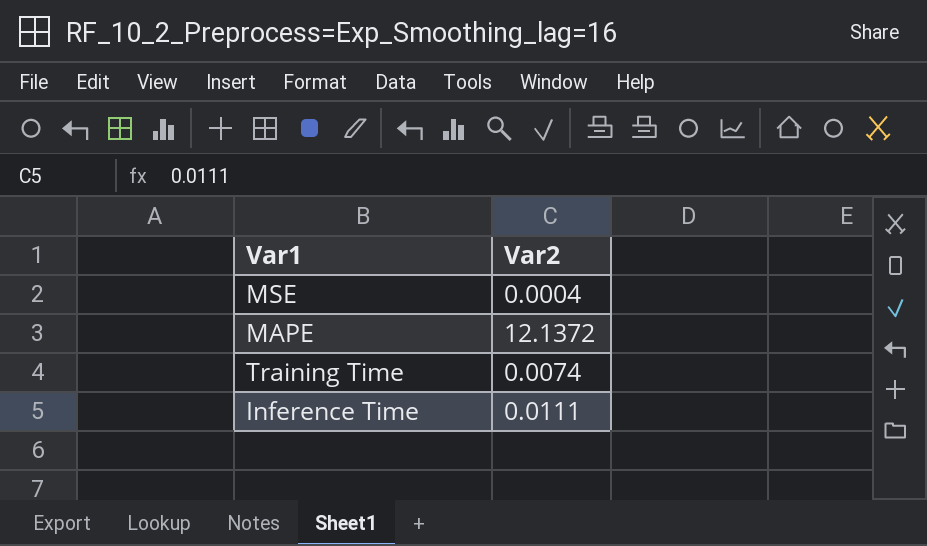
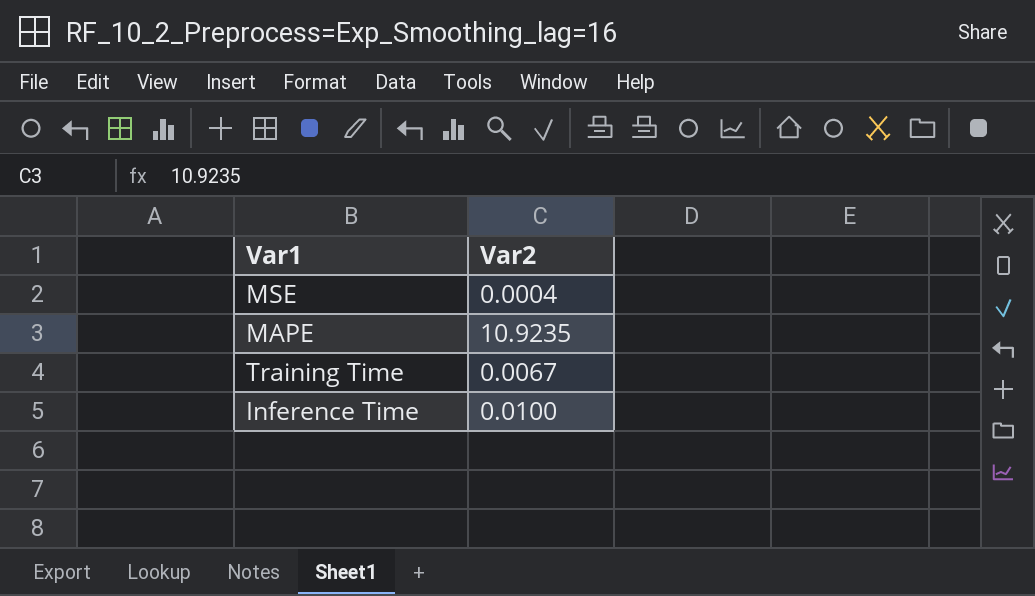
MAPE | Var2: 12.1372 -> 10.9235
Training Time | Var2: 0.0074 -> 0.0067
Inference Time | Var2: 0.0111 -> 0.0100

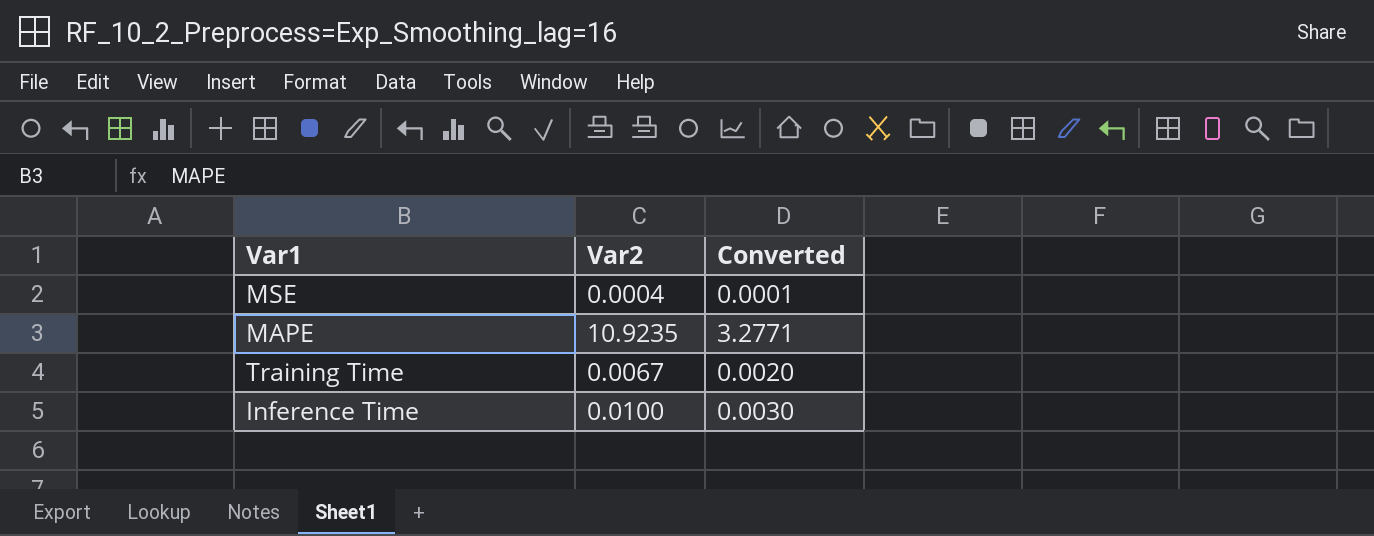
column Converted | formula: none -> [Var2] * 0.3

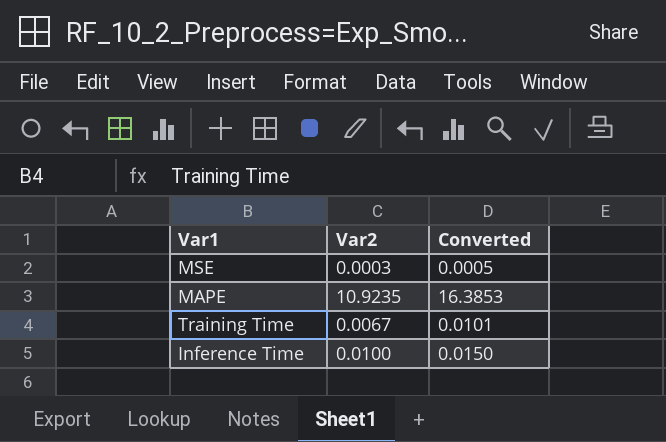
column Converted | formula: [Var2] * 0.3 -> [Var2] * 1.5
MSE | Var2: 0.0004 -> 0.0003

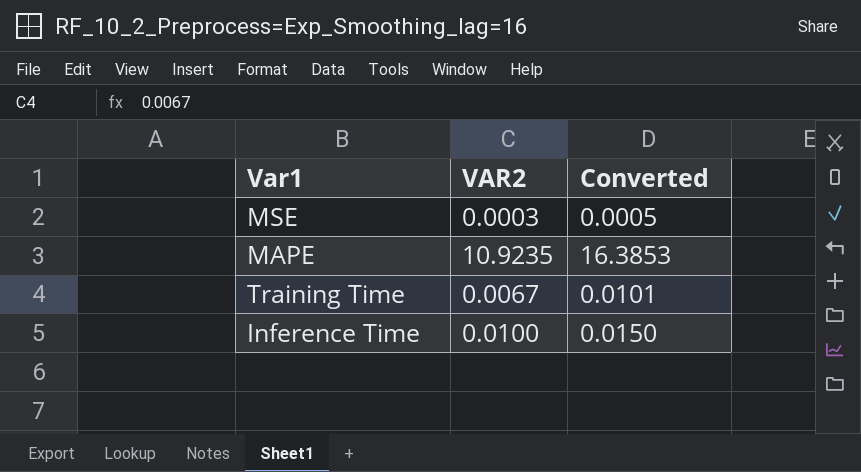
column name: Var2 -> VAR2

